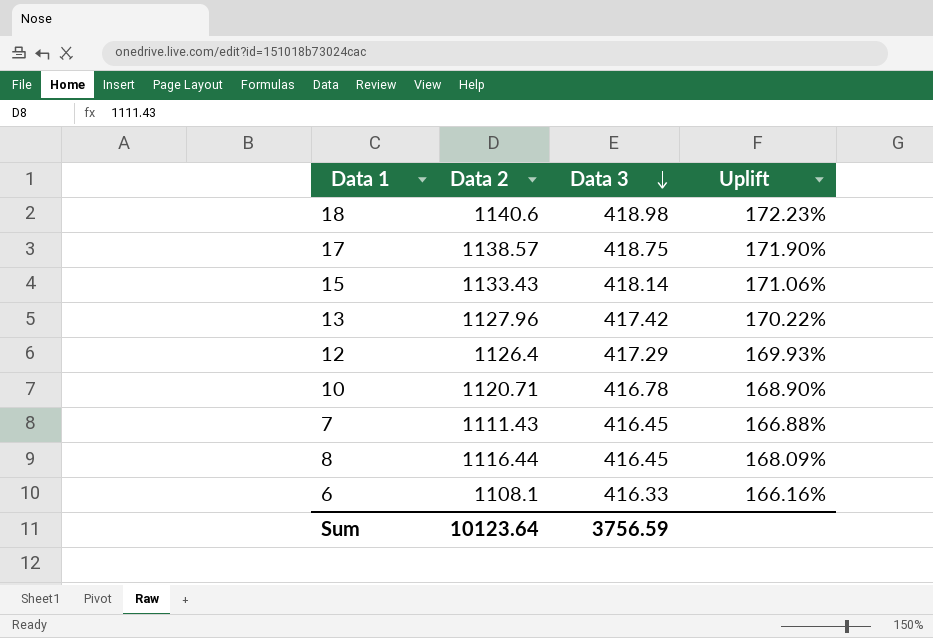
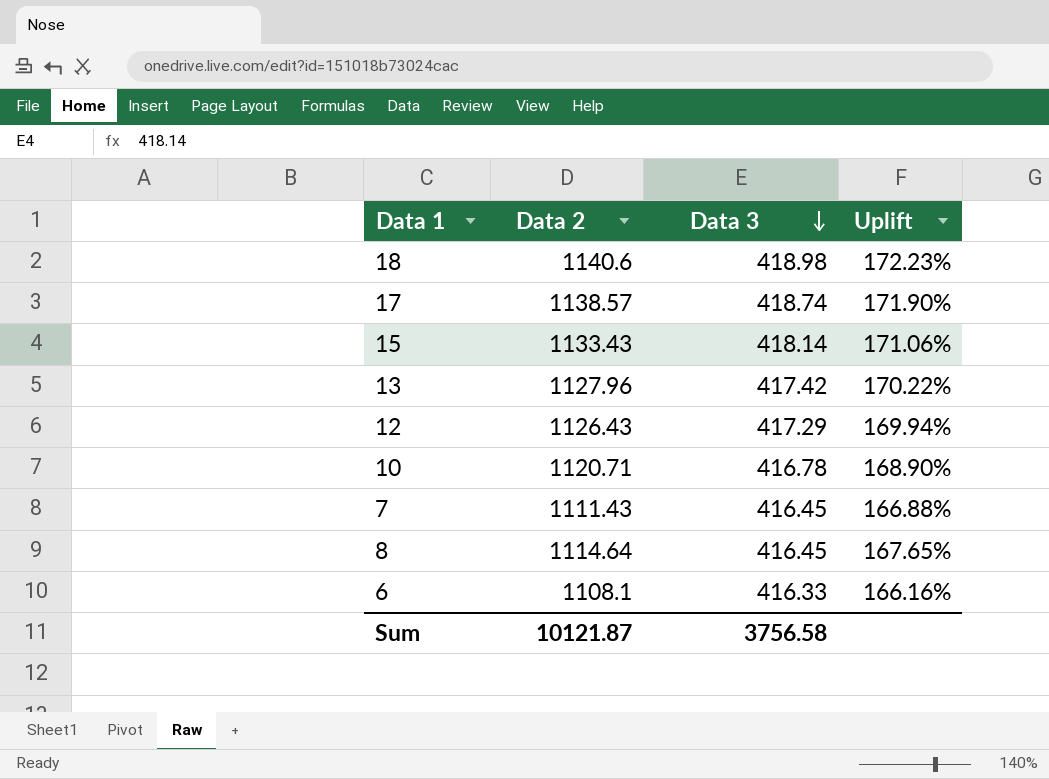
17 | Data 3: 418.75 -> 418.74
12 | Data 2: 1126.4 -> 1126.43
12 | Uplift: 169.93% -> 169.94%
8 | Data 2: 1116.44 -> 1114.64
8 | Uplift: 168.09% -> 167.65%
Sum | Data 2: 10123.64 -> 10121.87
Sum | Data 3: 3756.59 -> 3756.58

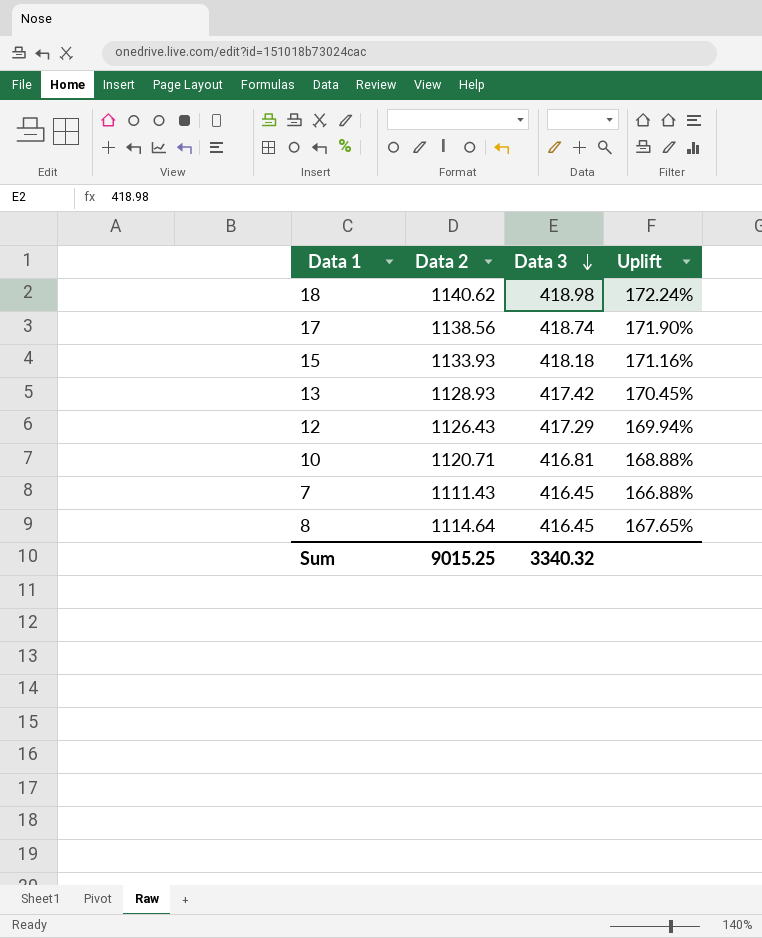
row 6: 1108.1 | 416.33 | 166.16% -> none
18 | Data 2: 1140.6 -> 1140.62
18 | Uplift: 172.23% -> 172.24%
17 | Data 2: 1138.57 -> 1138.56
15 | Data 2: 1133.43 -> 1133.93
15 | Data 3: 418.14 -> 418.18
15 | Uplift: 171.06% -> 171.16%
13 | Data 2: 1127.96 -> 1128.93
13 | Uplift: 170.22% -> 170.45%
10 | Data 3: 416.78 -> 416.81
10 | Uplift: 168.90% -> 168.88%
Sum | Data 2: 10121.87 -> 9015.25
Sum | Data 3: 3756.58 -> 3340.32

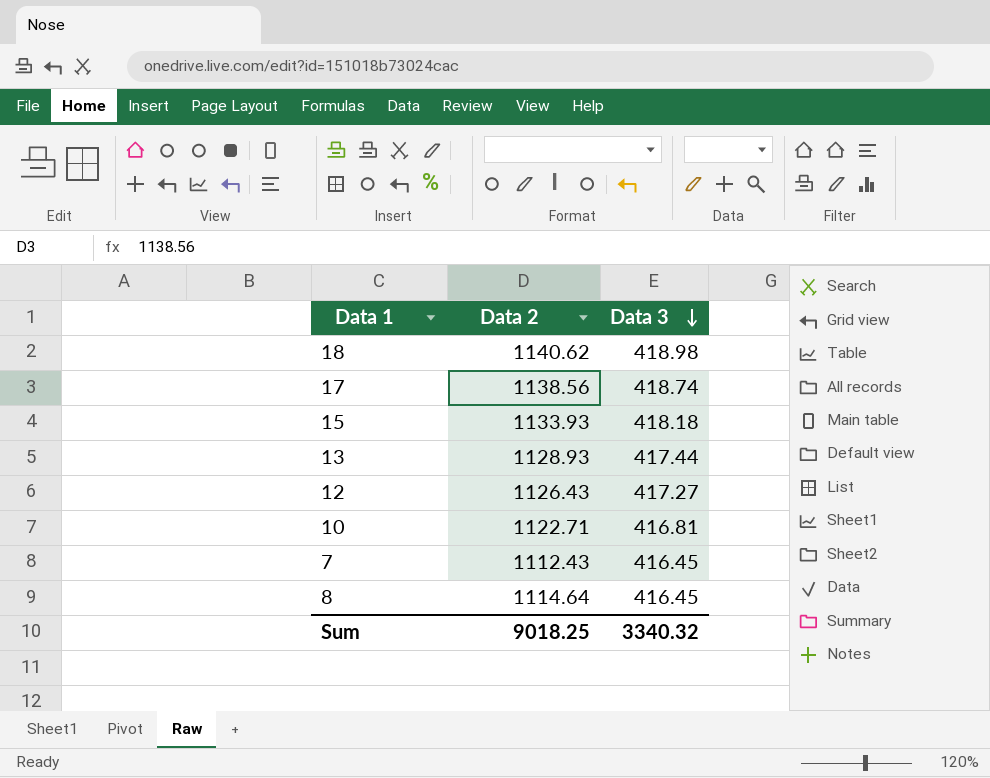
column Uplift | formula: ([Data 2] - [Data 3]) / [Data 3] -> none
13 | Data 3: 417.42 -> 417.44
12 | Data 3: 417.29 -> 417.27
10 | Data 2: 1120.71 -> 1122.71
7 | Data 2: 1111.43 -> 1112.43
Sum | Data 2: 9015.25 -> 9018.25

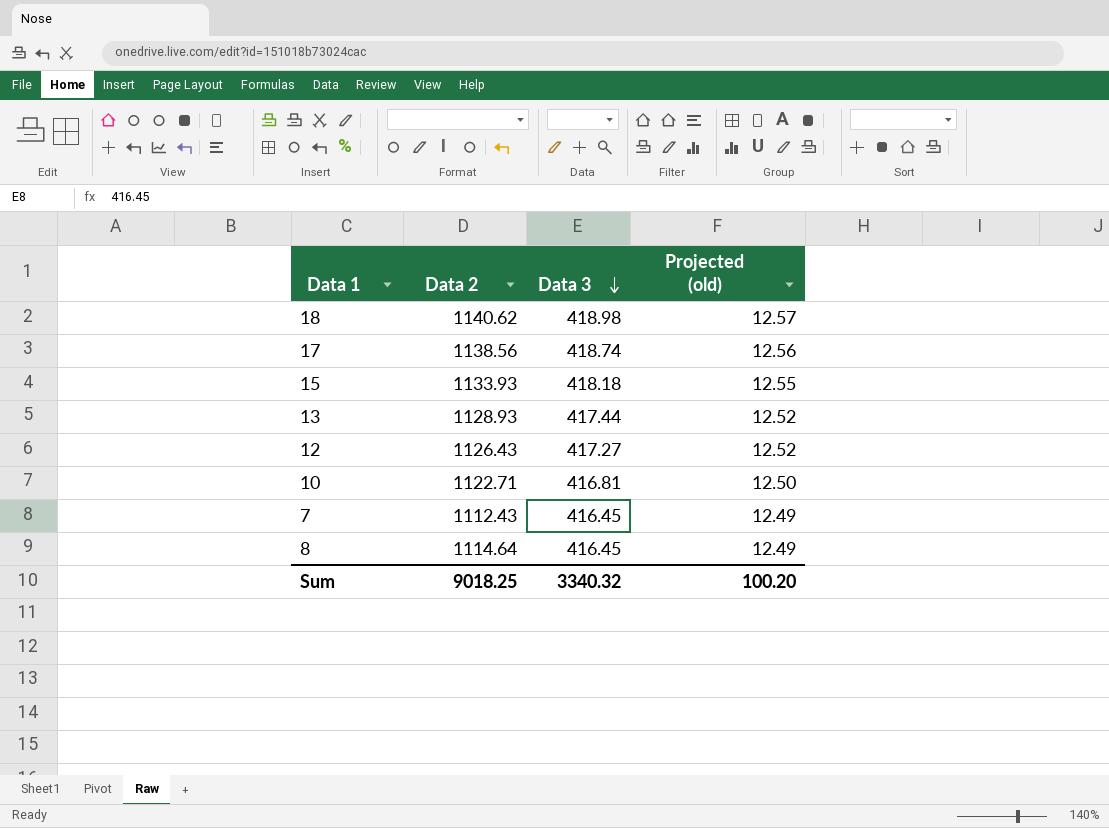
column Projected (old) | formula: none -> [Data 3] * 0.03

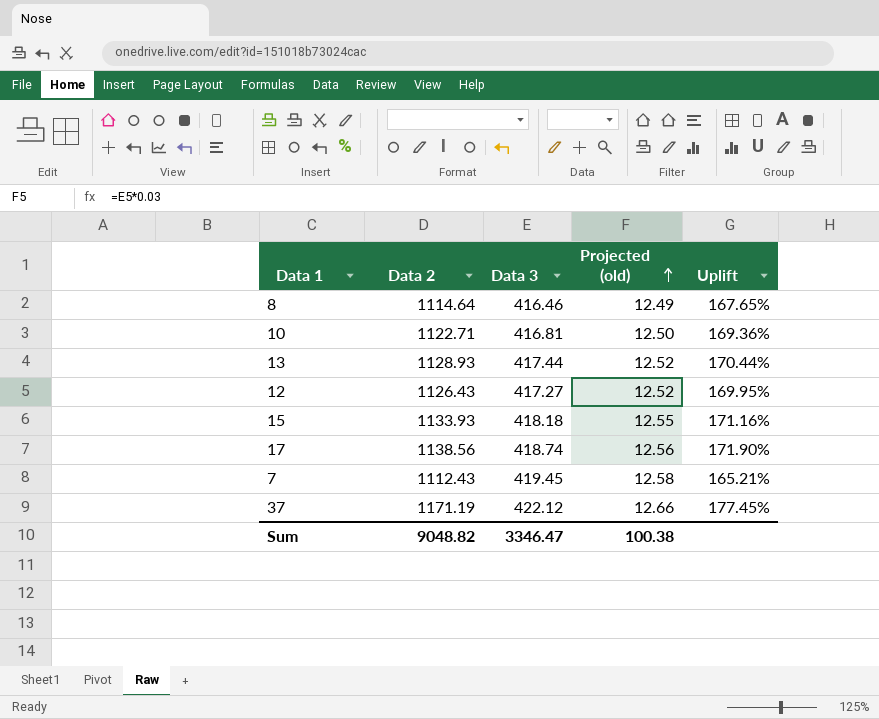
row order: Data 3 descending -> Projected (old) ascending
column Uplift | formula: none -> ([Data 2] - [Data 3]) / [Data 3]
row 18: 1140.62 | 418.98 | 12.57 -> none
8 | Data 3: 416.45 -> 416.46
7 | Data 3: 416.45 -> 419.45
7 | Projected (old): 12.49 -> 12.58
row 37: none -> 1171.19 | 422.12 | 12.66 | 177.45%
Sum | Data 2: 9018.25 -> 9048.82
Sum | Data 3: 3340.32 -> 3346.47
Sum | Projected (old): 100.20 -> 100.38

